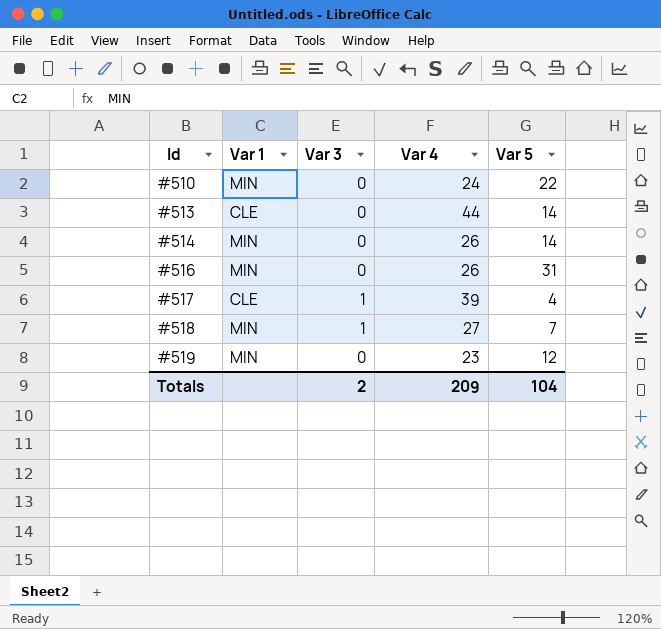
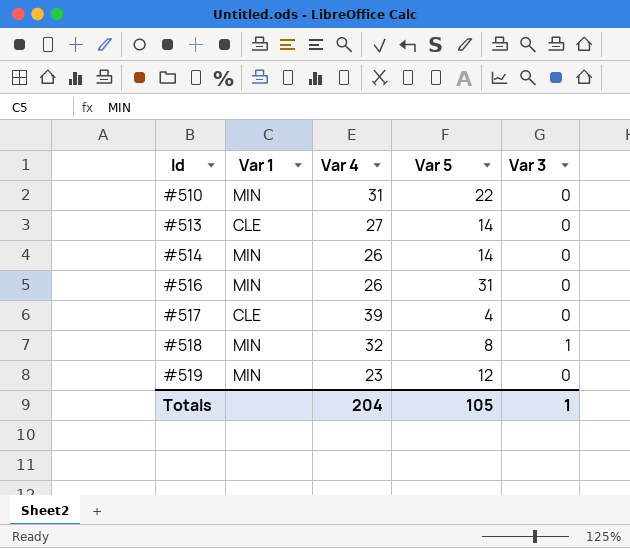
column Var 3 | position: 3 -> 5
#510 | Var 4: 24 -> 31
#513 | Var 4: 44 -> 27
#517 | Var 3: 1 -> 0
#518 | Var 4: 27 -> 32
#518 | Var 5: 7 -> 8
Totals | Var 4: 209 -> 204
Totals | Var 5: 104 -> 105
Totals | Var 3: 2 -> 1

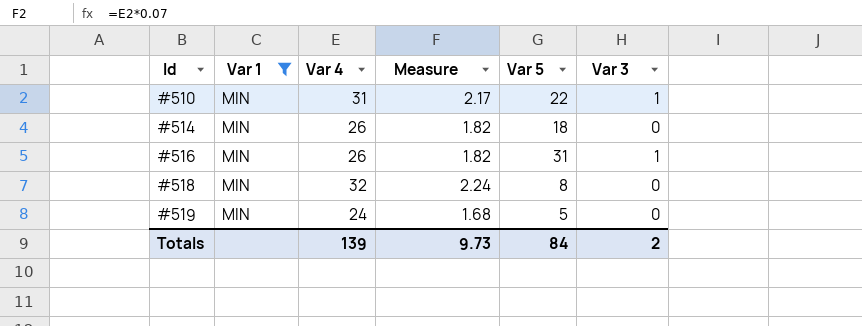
filter: none -> Var 1 = MIN
column Measure | formula: none -> [Var 4] * 0.07
#510 | Var 3: 0 -> 1
#514 | Var 5: 14 -> 18
#516 | Var 3: 0 -> 1
#518 | Var 3: 1 -> 0
#519 | Var 4: 23 -> 24
#519 | Var 5: 12 -> 5
Totals | Var 4: 204 -> 139
Totals | Var 5: 105 -> 84
Totals | Var 3: 1 -> 2

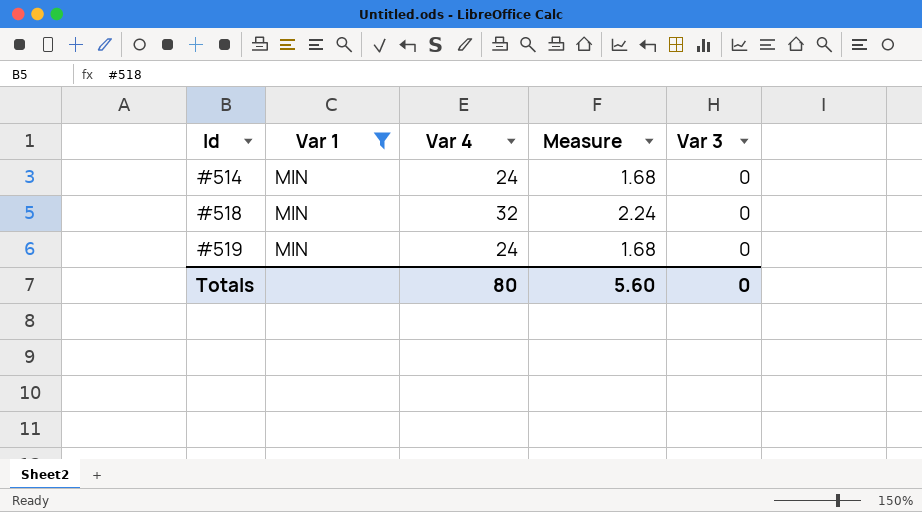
column Var 5 | position: 5 -> none
row #510: MIN | 31 | 2.17 | 22 | 1 -> none
row #516: MIN | 26 | 1.82 | 31 | 1 -> none
#514 | Var 4: 26 -> 24
#514 | Measure: 1.82 -> 1.68
Totals | Var 4: 139 -> 80
Totals | Measure: 9.73 -> 5.60
Totals | Var 3: 2 -> 0

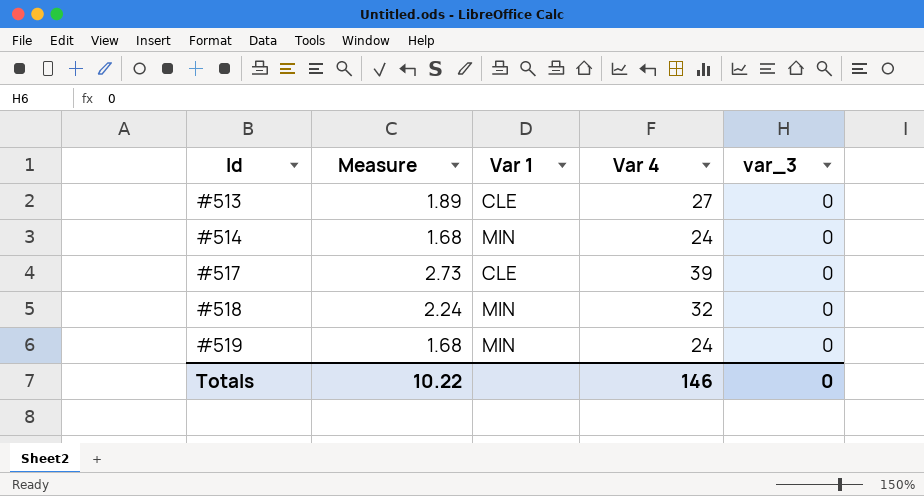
filter: Var 1 = MIN -> none
column Measure | position: 4 -> 2
column name: Var 3 -> var_3
Totals | Measure: 5.60 -> 10.22
Totals | Var 4: 80 -> 146

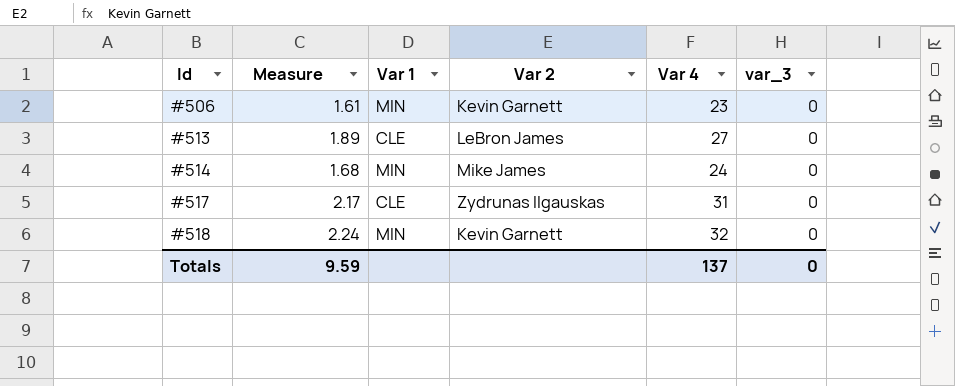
column Var 2 | position: none -> 4
row #519: 1.68 | MIN | 24 | 0 -> none
row #506: none -> 1.61 | MIN | Kevin Garnett | 23 | 0
#517 | Measure: 2.73 -> 2.17
#517 | Var 4: 39 -> 31
Totals | Measure: 10.22 -> 9.59
Totals | Var 4: 146 -> 137

